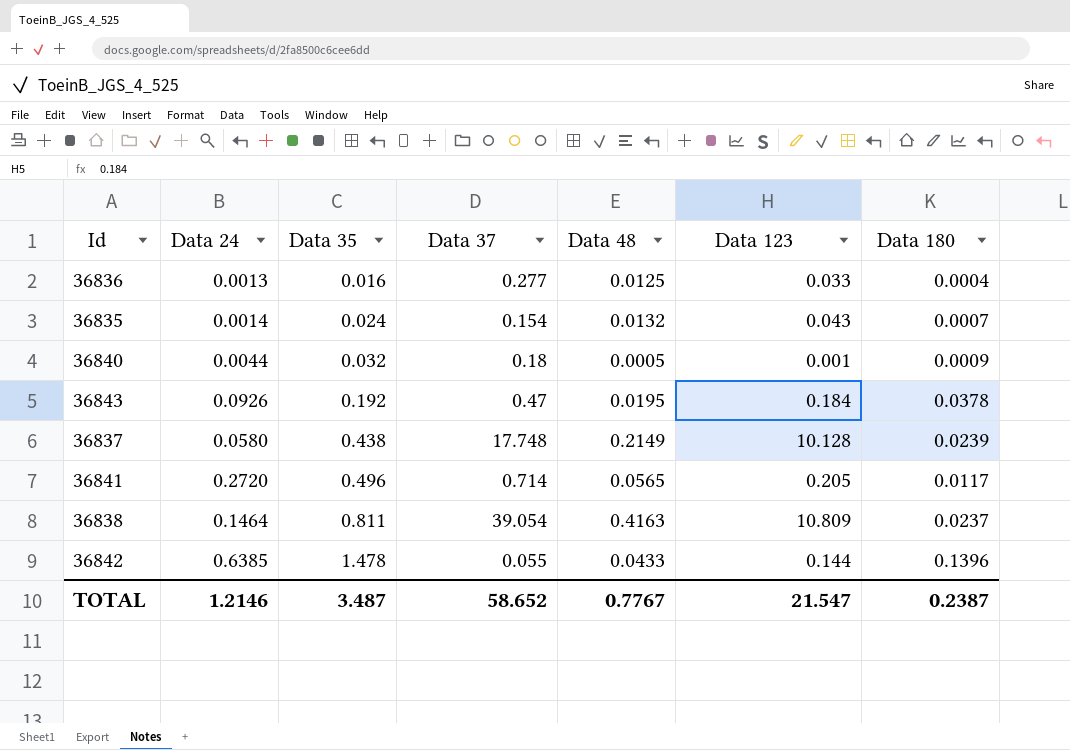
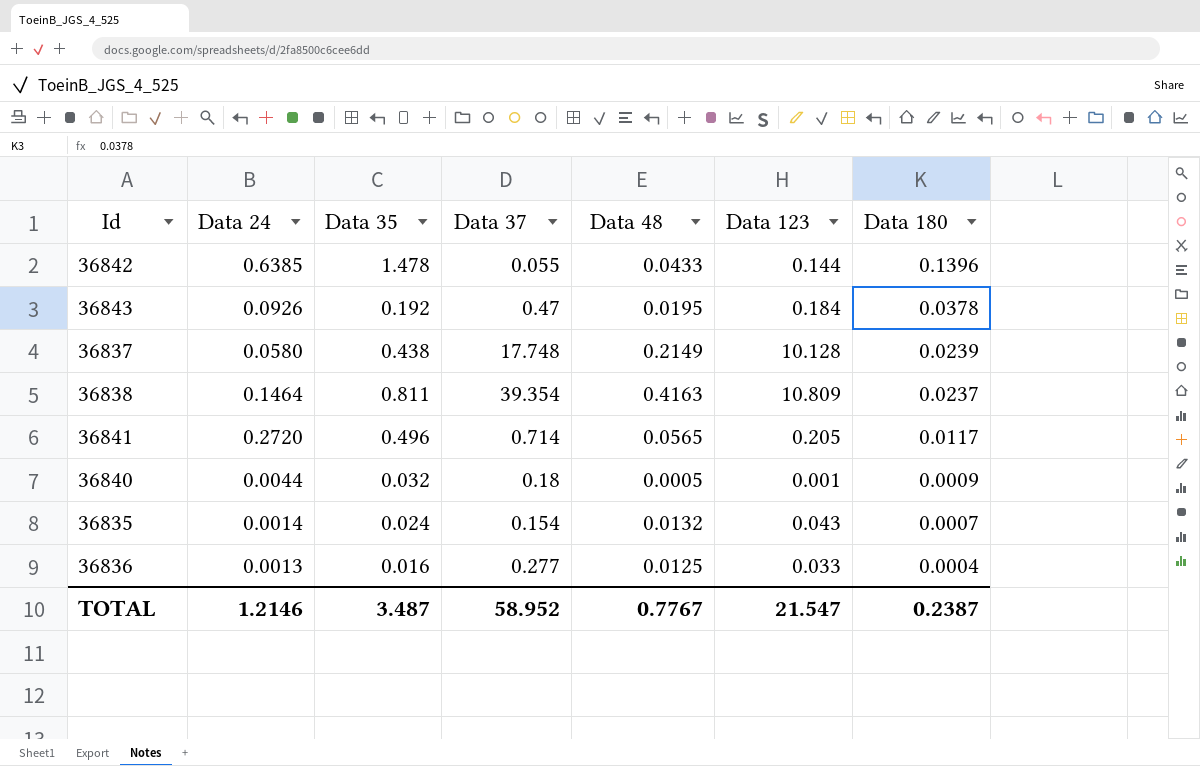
row order: Data 35 ascending -> Data 180 descending
36838 | Data 37: 39.054 -> 39.354
TOTAL | Data 37: 58.652 -> 58.952

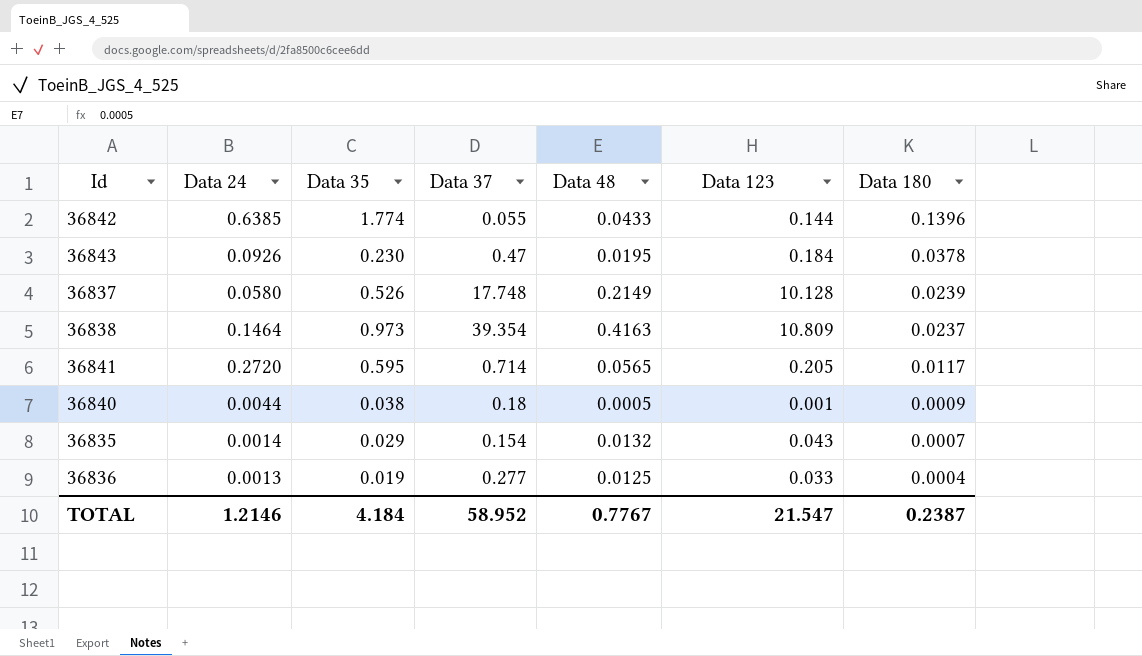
36842 | Data 35: 1.478 -> 1.774
36843 | Data 35: 0.192 -> 0.230
36837 | Data 35: 0.438 -> 0.526
36838 | Data 35: 0.811 -> 0.973
36841 | Data 35: 0.496 -> 0.595
36840 | Data 35: 0.032 -> 0.038
36835 | Data 35: 0.024 -> 0.029
36836 | Data 35: 0.016 -> 0.019
TOTAL | Data 35: 3.487 -> 4.184

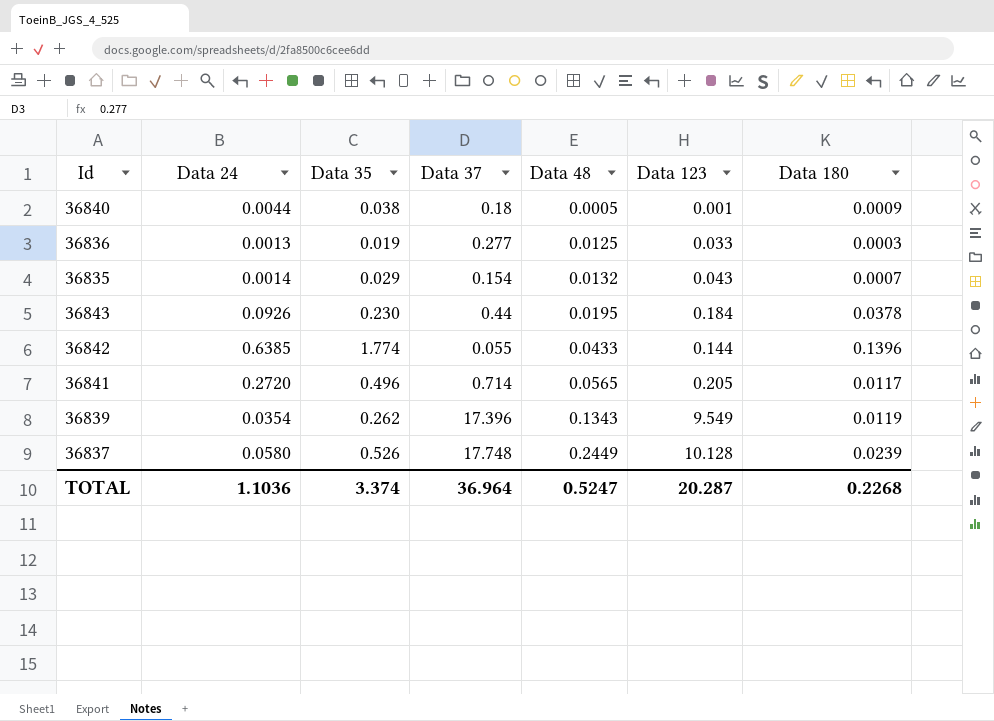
row order: Data 180 descending -> Data 48 ascending
row 36838: 0.1464 | 0.973 | 39.354 | 0.4163 | 10.809 | 0.0237 -> none
36836 | Data 180: 0.0004 -> 0.0003
36843 | Data 37: 0.47 -> 0.44
36841 | Data 35: 0.595 -> 0.496
row 36839: none -> 0.0354 | 0.262 | 17.396 | 0.1343 | 9.549 | 0.0119
36837 | Data 48: 0.2149 -> 0.2449
TOTAL | Data 24: 1.2146 -> 1.1036
TOTAL | Data 35: 4.184 -> 3.374
TOTAL | Data 37: 58.952 -> 36.964
TOTAL | Data 48: 0.7767 -> 0.5247
TOTAL | Data 123: 21.547 -> 20.287
TOTAL | Data 180: 0.2387 -> 0.2268

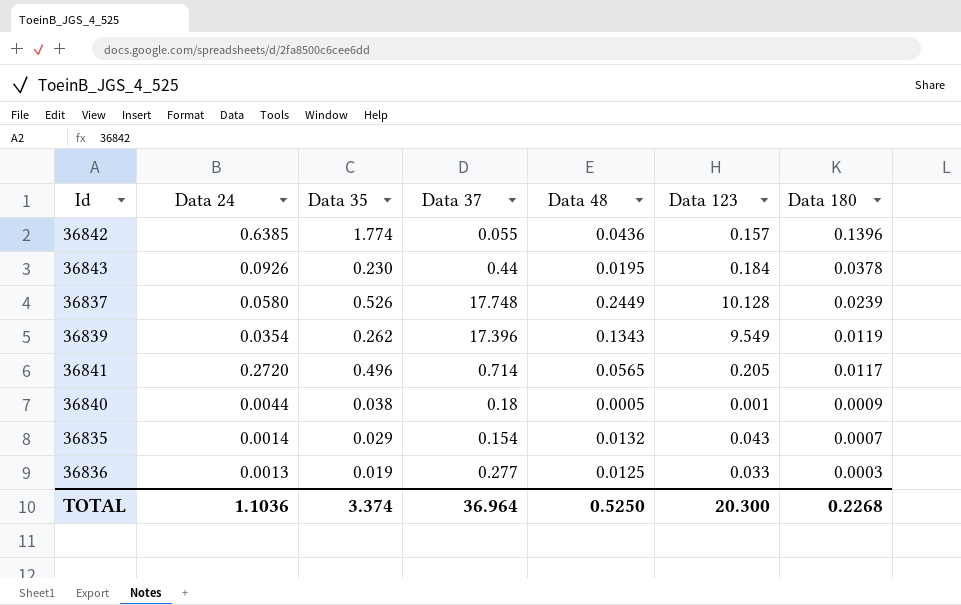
row order: Data 48 ascending -> Data 180 descending
36842 | Data 48: 0.0433 -> 0.0436
36842 | Data 123: 0.144 -> 0.157
TOTAL | Data 48: 0.5247 -> 0.5250
TOTAL | Data 123: 20.287 -> 20.300

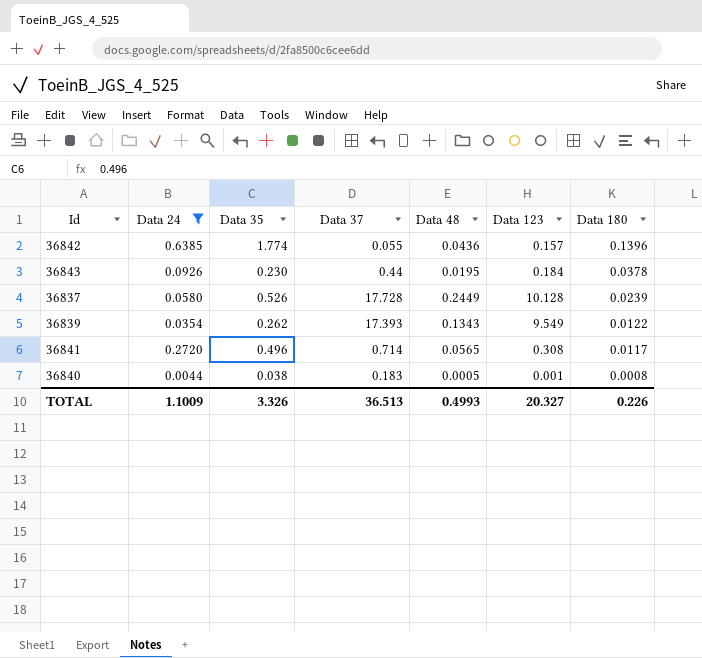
filter: none -> Data 24 >= 0.0044
36837 | Data 37: 17.748 -> 17.728
36839 | Data 37: 17.396 -> 17.393
36839 | Data 180: 0.0119 -> 0.0122
36841 | Data 123: 0.205 -> 0.308
36840 | Data 37: 0.18 -> 0.183
36840 | Data 180: 0.0009 -> 0.0008
TOTAL | Data 24: 1.1036 -> 1.1009
TOTAL | Data 35: 3.374 -> 3.326
TOTAL | Data 37: 36.964 -> 36.513
TOTAL | Data 48: 0.5250 -> 0.4993
TOTAL | Data 123: 20.300 -> 20.327
TOTAL | Data 180: 0.2268 -> 0.226

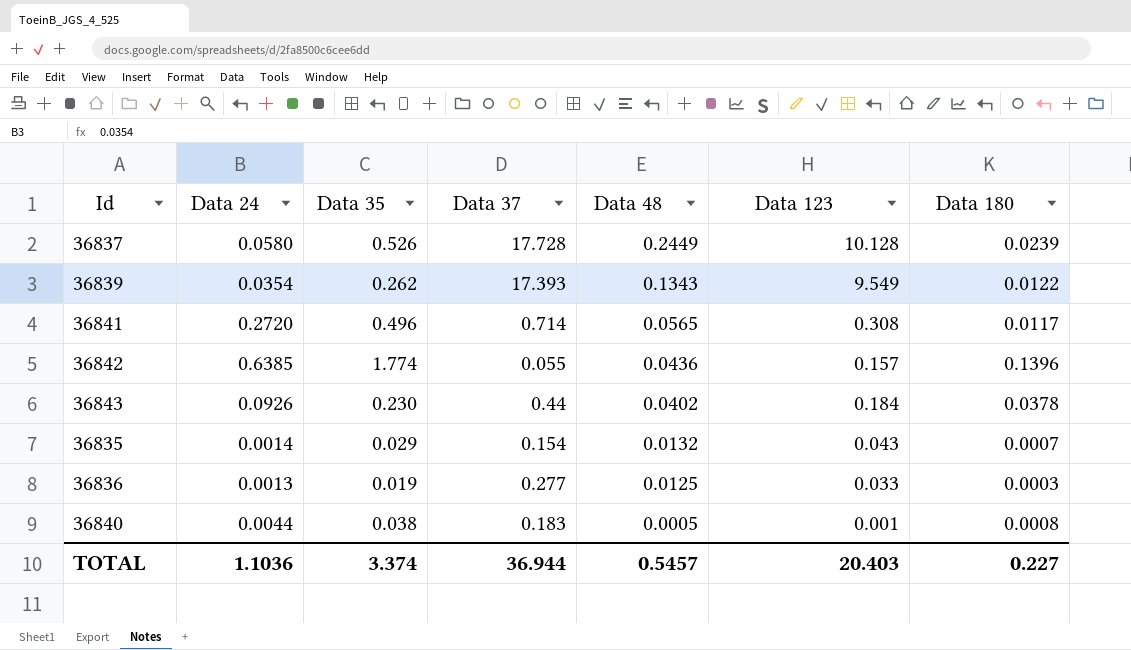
filter: Data 24 >= 0.0044 -> none
row order: Data 180 descending -> Data 48 descending
36843 | Data 48: 0.0195 -> 0.0402
TOTAL | Data 24: 1.1009 -> 1.1036
TOTAL | Data 35: 3.326 -> 3.374
TOTAL | Data 37: 36.513 -> 36.944
TOTAL | Data 48: 0.4993 -> 0.5457
TOTAL | Data 123: 20.327 -> 20.403
TOTAL | Data 180: 0.226 -> 0.227

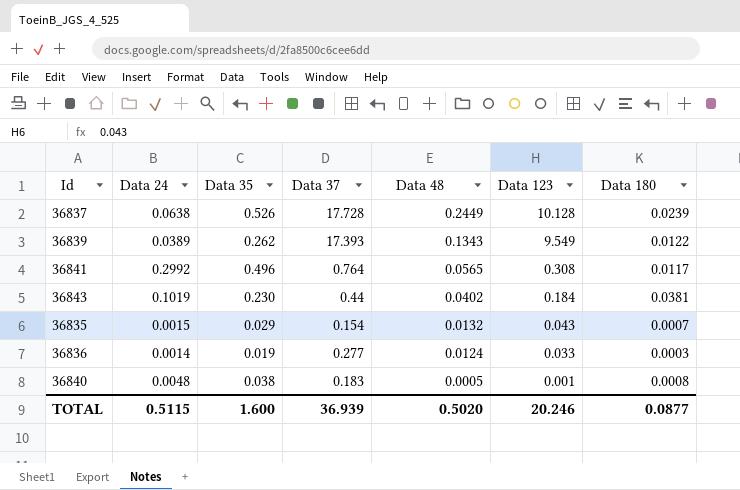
row 36842: 0.6385 | 1.774 | 0.055 | 0.0436 | 0.157 | 0.1396 -> none
36837 | Data 24: 0.0580 -> 0.0638
36839 | Data 24: 0.0354 -> 0.0389
36841 | Data 24: 0.2720 -> 0.2992
36841 | Data 37: 0.714 -> 0.764
36843 | Data 24: 0.0926 -> 0.1019
36843 | Data 180: 0.0378 -> 0.0381
36835 | Data 24: 0.0014 -> 0.0015
36836 | Data 24: 0.0013 -> 0.0014
36836 | Data 48: 0.0125 -> 0.0124
36840 | Data 24: 0.0044 -> 0.0048
TOTAL | Data 24: 1.1036 -> 0.5115
TOTAL | Data 35: 3.374 -> 1.600
TOTAL | Data 37: 36.944 -> 36.939
TOTAL | Data 48: 0.5457 -> 0.5020
TOTAL | Data 123: 20.403 -> 20.246
TOTAL | Data 180: 0.227 -> 0.0877

